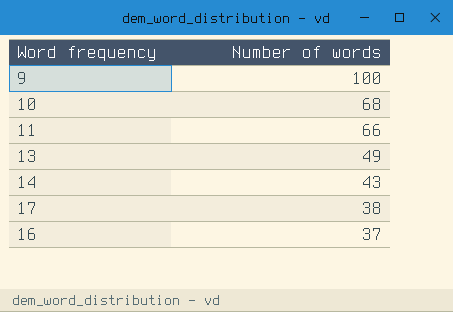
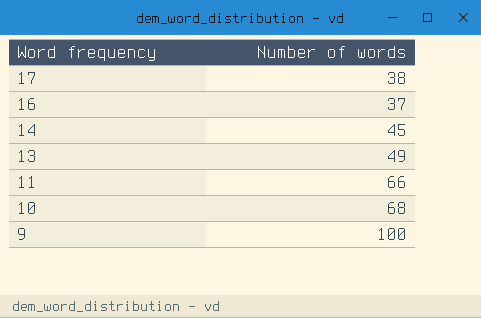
row order: Number of words descending -> Word frequency descending
14 | Number of words: 43 -> 45

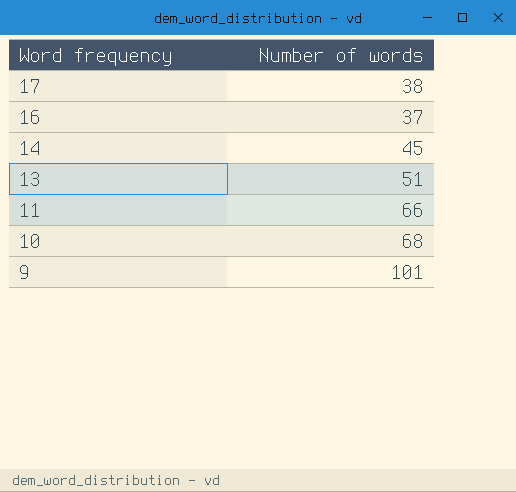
13 | Number of words: 49 -> 51
9 | Number of words: 100 -> 101

